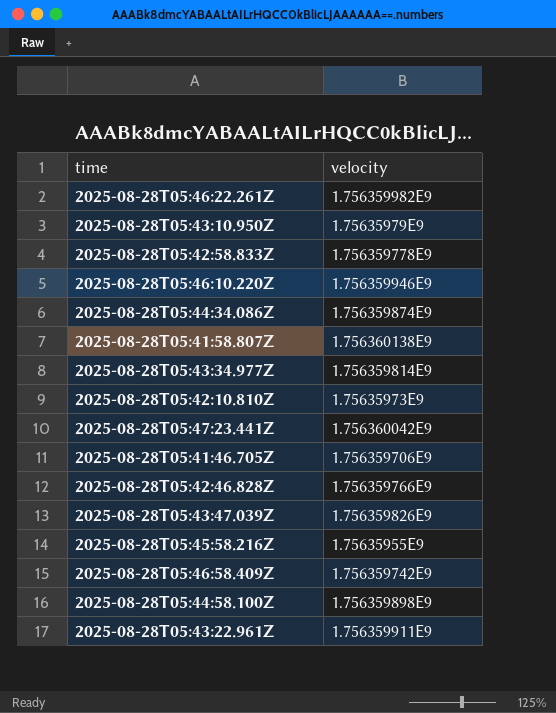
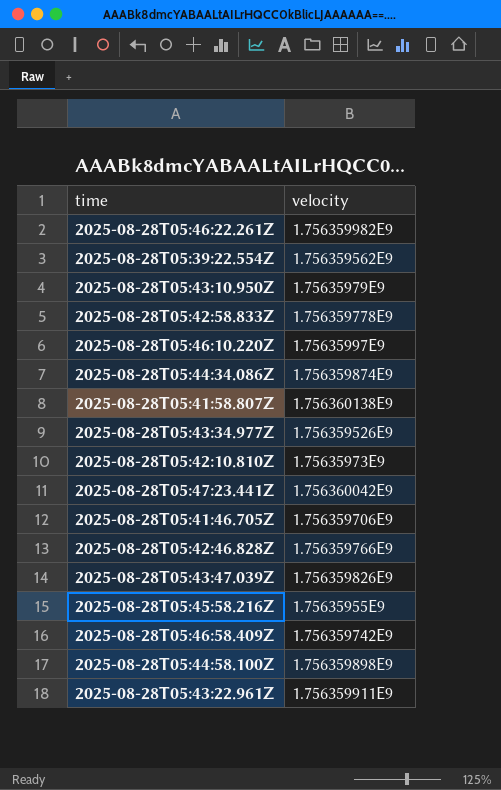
row 2025-08-28T05:39:22.554Z: none -> 1.756359562E9
2025-08-28T05:46:10.220Z | velocity: 1.756359946E9 -> 1.75635997E9
2025-08-28T05:43:34.977Z | velocity: 1.756359814E9 -> 1.756359526E9

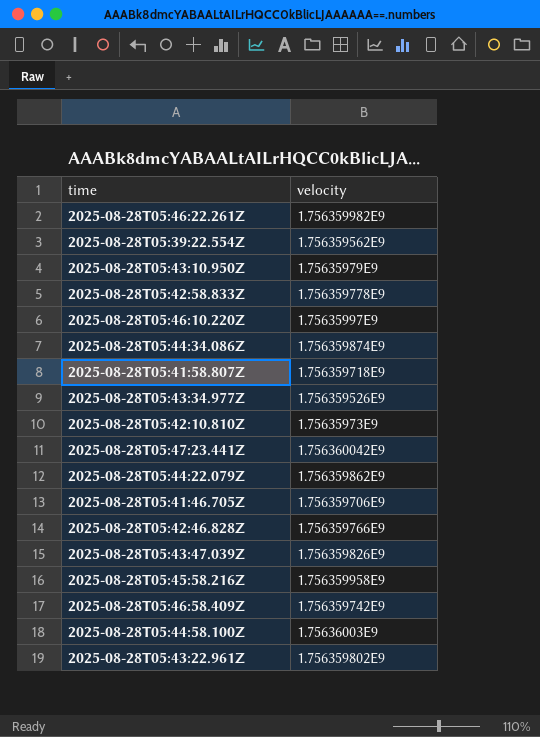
2025-08-28T05:41:58.807Z | velocity: 1.756360138E9 -> 1.756359718E9
row 2025-08-28T05:44:22.079Z: none -> 1.756359862E9
2025-08-28T05:45:58.216Z | velocity: 1.75635955E9 -> 1.756359958E9
2025-08-28T05:44:58.100Z | velocity: 1.756359898E9 -> 1.75636003E9
2025-08-28T05:43:22.961Z | velocity: 1.756359911E9 -> 1.756359802E9

